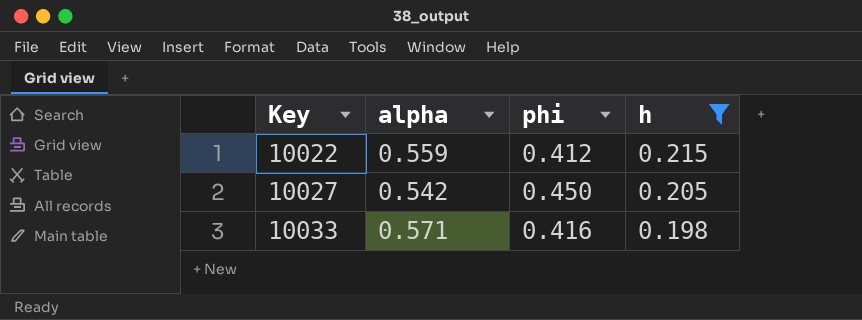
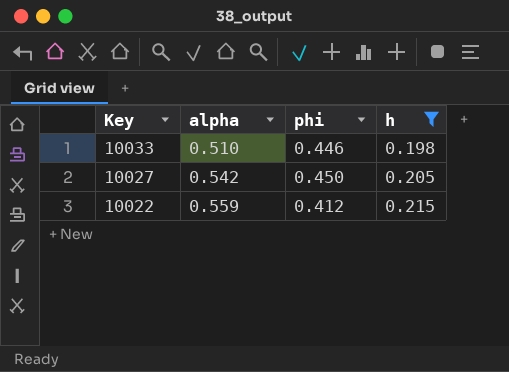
row order: Key ascending -> Key descending
10033 | alpha: 0.571 -> 0.510
10033 | phi: 0.416 -> 0.446

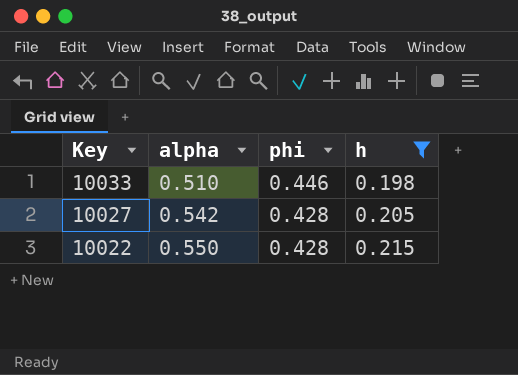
10027 | phi: 0.450 -> 0.428
10022 | alpha: 0.559 -> 0.550
10022 | phi: 0.412 -> 0.428

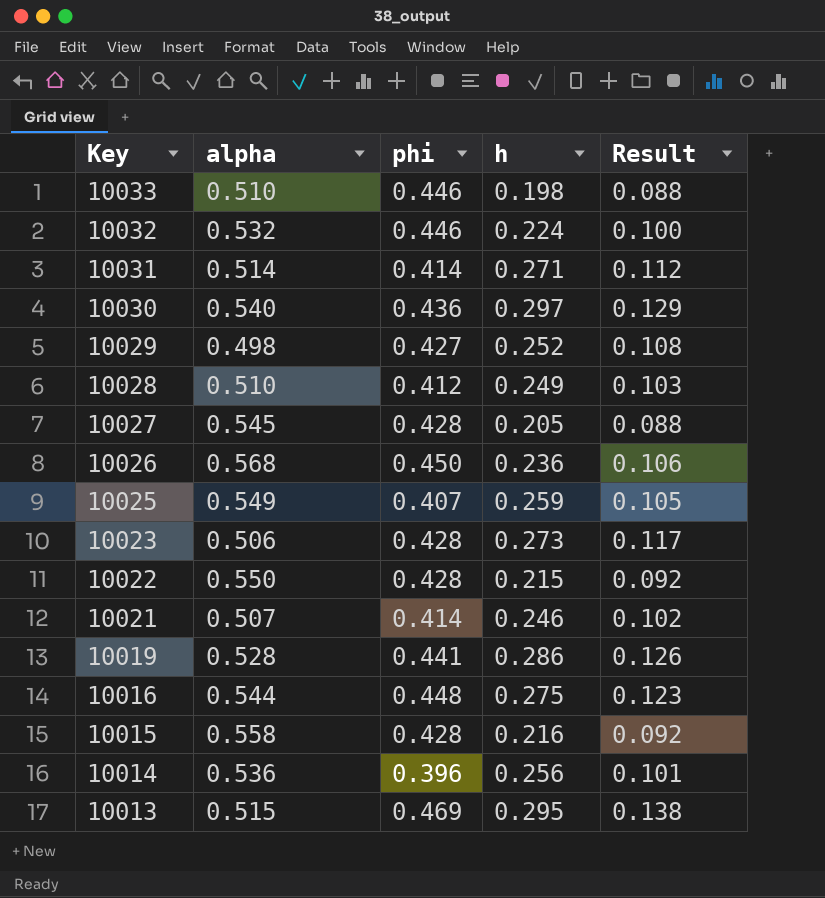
filter: h <= 0.215 -> none
column Result | formula: none -> [phi] * [h]
10027 | alpha: 0.542 -> 0.545

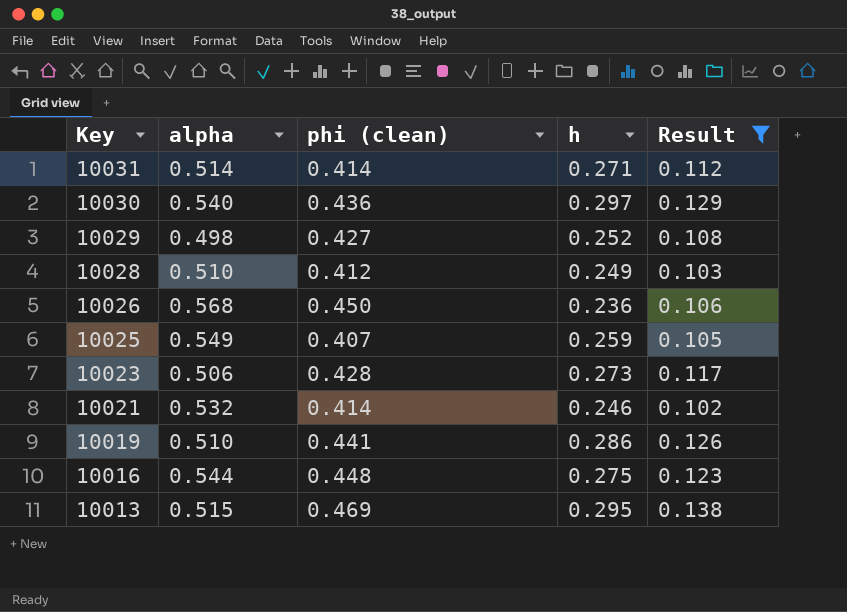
filter: none -> Result >= 0.102
column name: phi -> phi (clean)
10021 | alpha: 0.507 -> 0.532
10019 | alpha: 0.528 -> 0.510

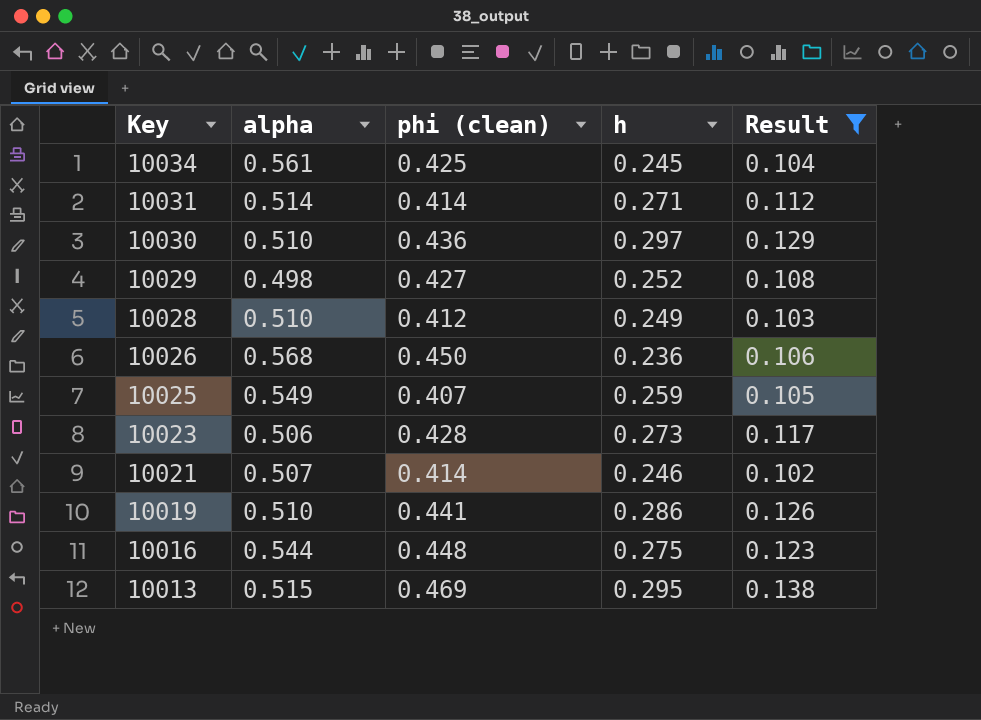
row 10034: none -> 0.561 | 0.425 | 0.245 | 0.104
10030 | alpha: 0.540 -> 0.510
10021 | alpha: 0.532 -> 0.507

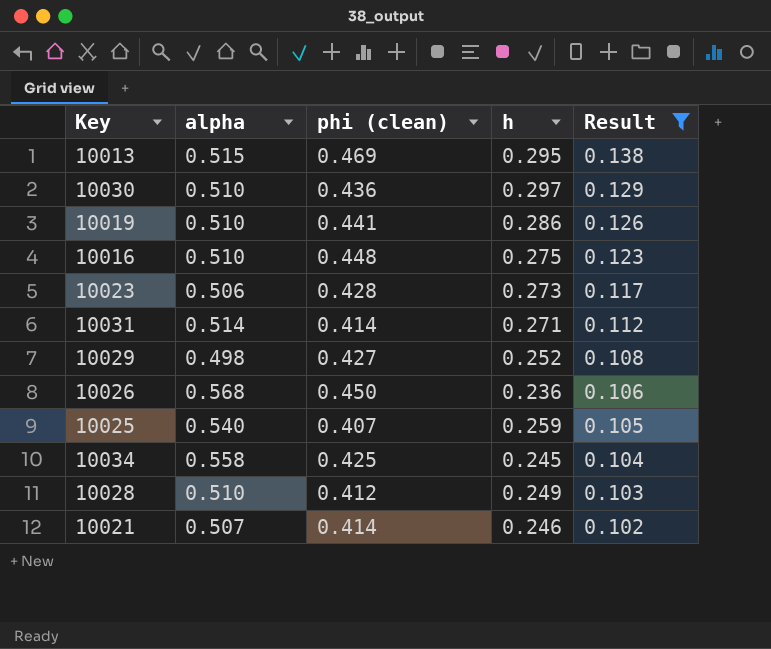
row order: Key descending -> Result descending
10016 | alpha: 0.544 -> 0.510
10025 | alpha: 0.549 -> 0.540
10034 | alpha: 0.561 -> 0.558

